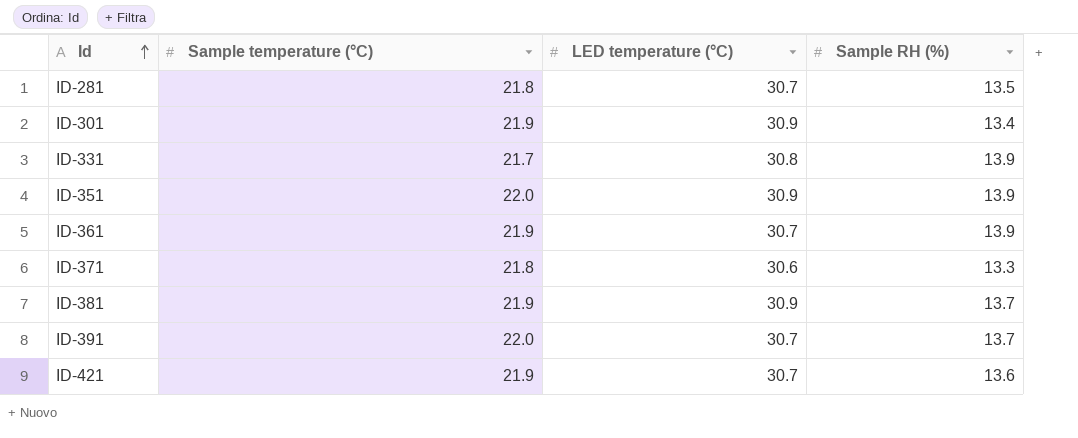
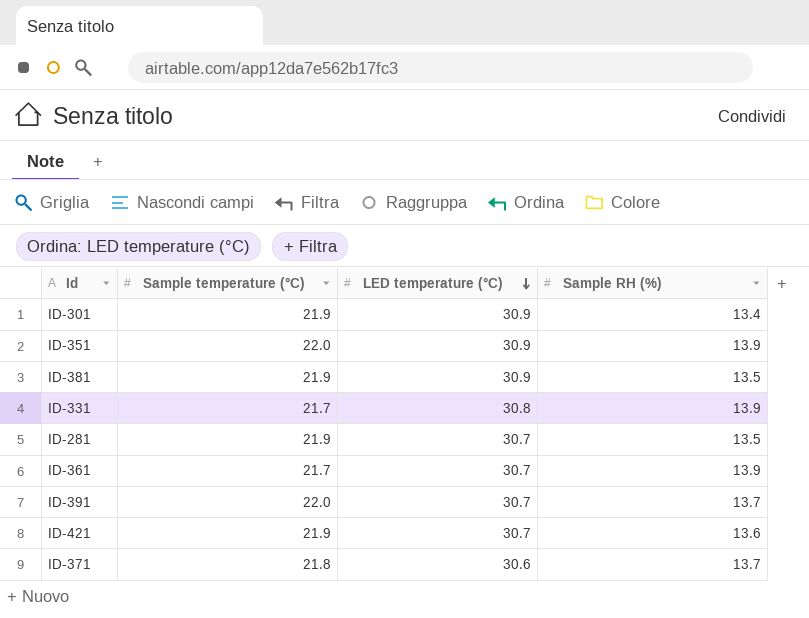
row order: Id ascending -> LED temperature (°C) descending
ID-381 | Sample RH (%): 13.7 -> 13.5
ID-281 | Sample temperature (°C): 21.8 -> 21.9
ID-361 | Sample temperature (°C): 21.9 -> 21.7
ID-371 | Sample RH (%): 13.3 -> 13.7

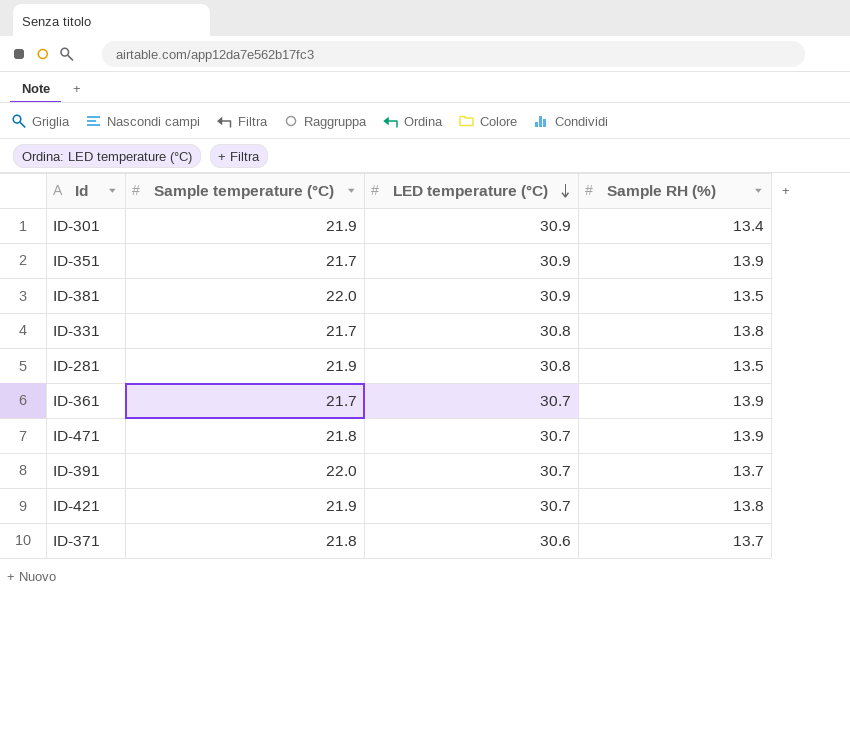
ID-351 | Sample temperature (°C): 22.0 -> 21.7
ID-381 | Sample temperature (°C): 21.9 -> 22.0
ID-331 | Sample RH (%): 13.9 -> 13.8
ID-281 | LED temperature (°C): 30.7 -> 30.8
row ID-471: none -> 21.8 | 30.7 | 13.9
ID-421 | Sample RH (%): 13.6 -> 13.8

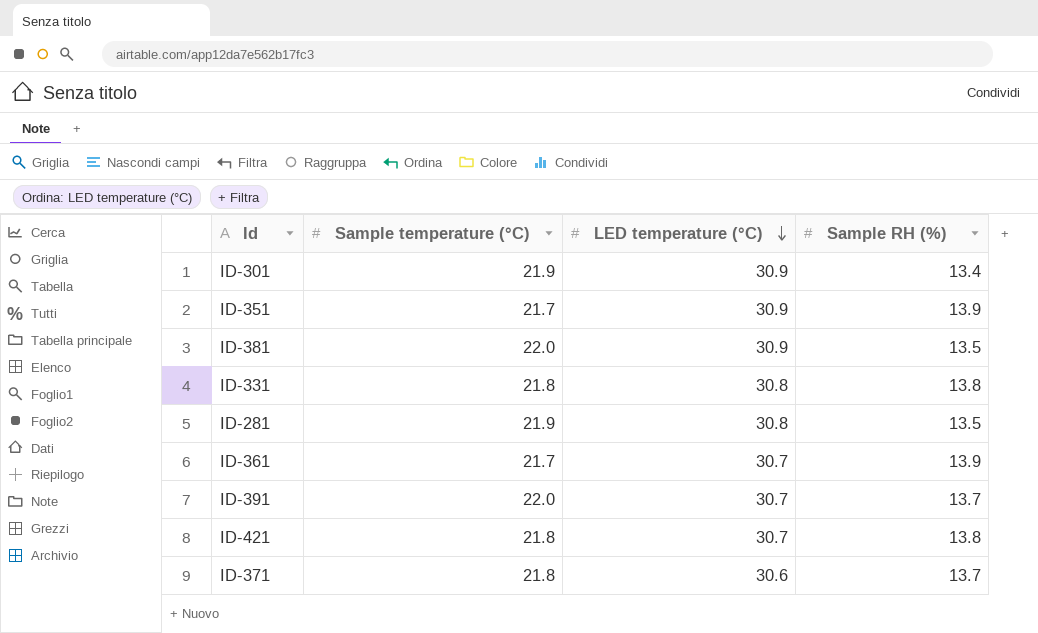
row ID-471: 21.8 | 30.7 | 13.9 -> none
ID-331 | Sample temperature (°C): 21.7 -> 21.8
ID-421 | Sample temperature (°C): 21.9 -> 21.8

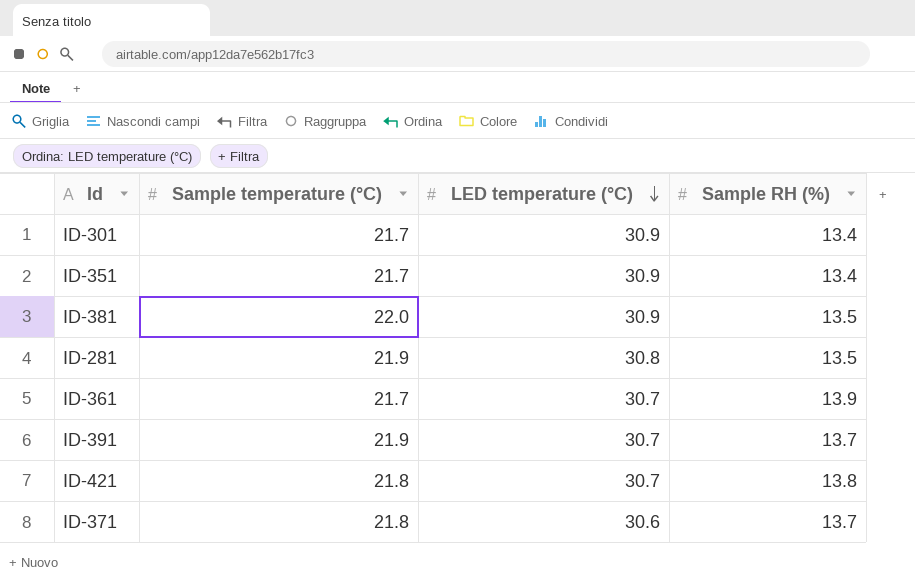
row ID-331: 21.8 | 30.8 | 13.8 -> none
ID-301 | Sample temperature (°C): 21.9 -> 21.7
ID-351 | Sample RH (%): 13.9 -> 13.4
ID-391 | Sample temperature (°C): 22.0 -> 21.9

